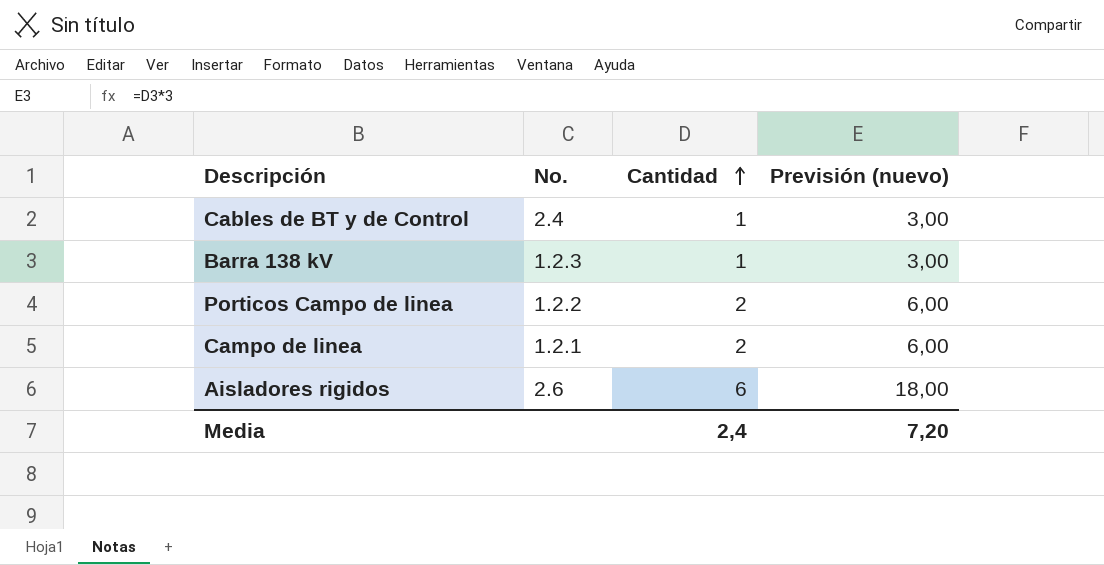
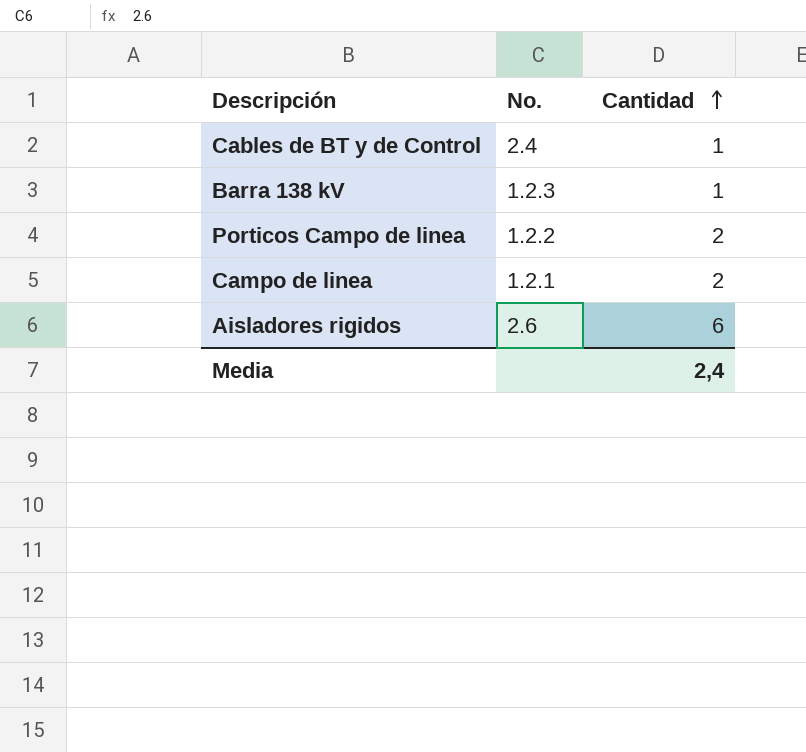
column Previsión (nuevo) | formula: [Cantidad] * 3 -> none

